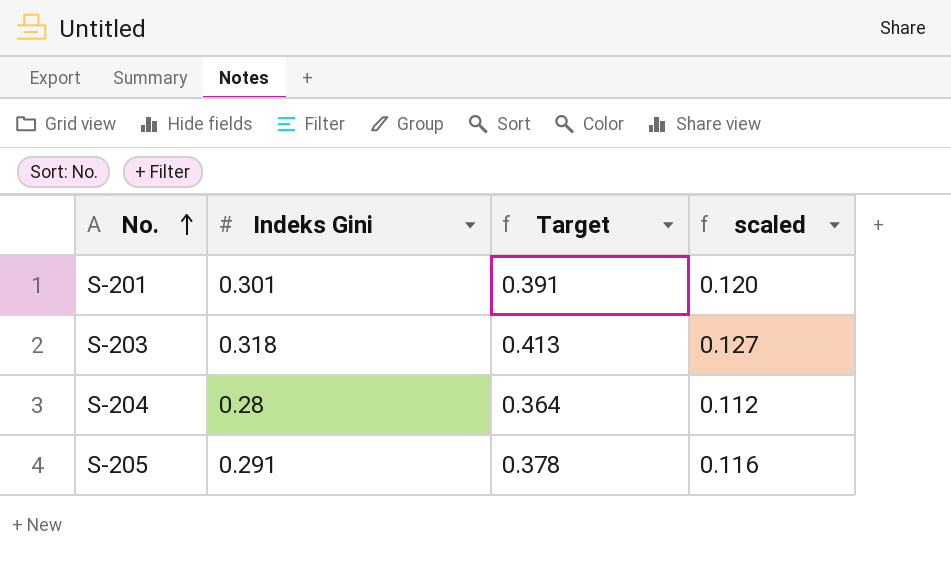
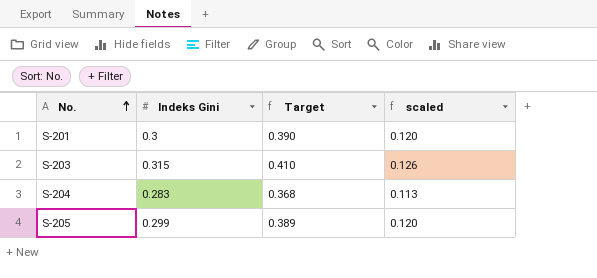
S-201 | Indeks Gini: 0.301 -> 0.3
S-201 | Target: 0.391 -> 0.390
S-203 | Indeks Gini: 0.318 -> 0.315
S-203 | Target: 0.413 -> 0.410
S-203 | scaled: 0.127 -> 0.126
S-204 | Indeks Gini: 0.28 -> 0.283
S-204 | Target: 0.364 -> 0.368
S-204 | scaled: 0.112 -> 0.113
S-205 | Indeks Gini: 0.291 -> 0.299
S-205 | Target: 0.378 -> 0.389
S-205 | scaled: 0.116 -> 0.120

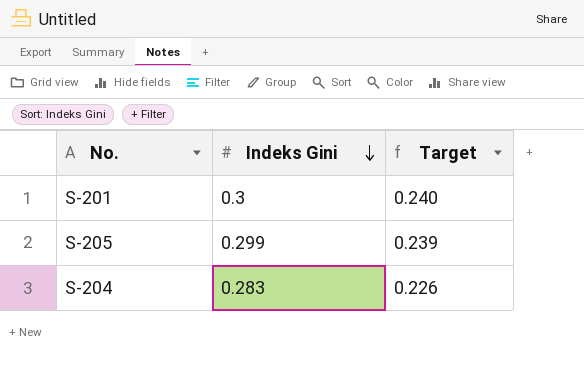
row order: No. ascending -> Indeks Gini descending
column scaled | formula: [Indeks Gini] * 0.4 -> none
column Target | formula: [Indeks Gini] * 1.3 -> [Indeks Gini] * 0.8
row S-203: 0.315 | 0.410 | 0.126 -> none

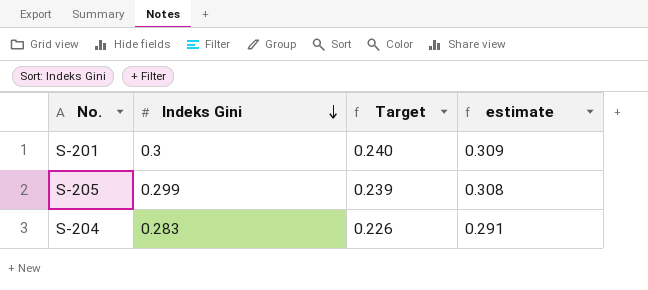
column estimate | formula: none -> [Indeks Gini] * 1.03

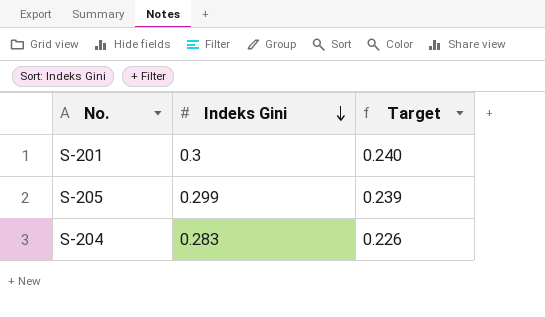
column estimate | formula: [Indeks Gini] * 1.03 -> none

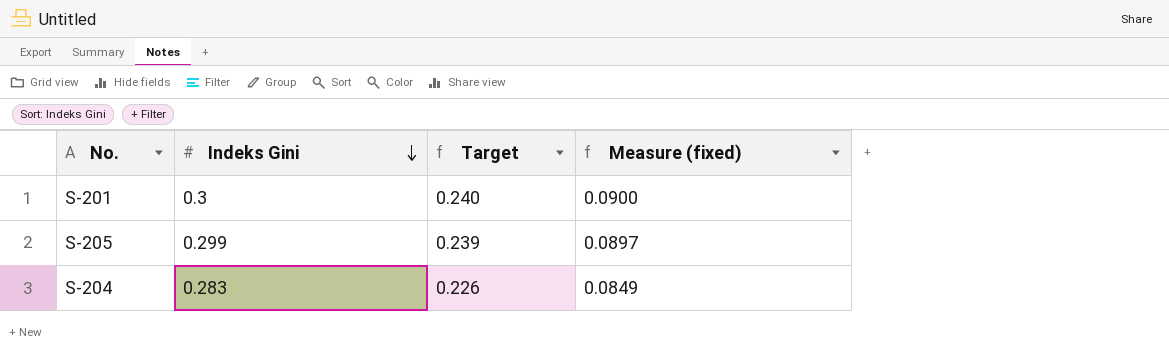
column Measure (fixed) | formula: none -> [Indeks Gini] * 0.3

